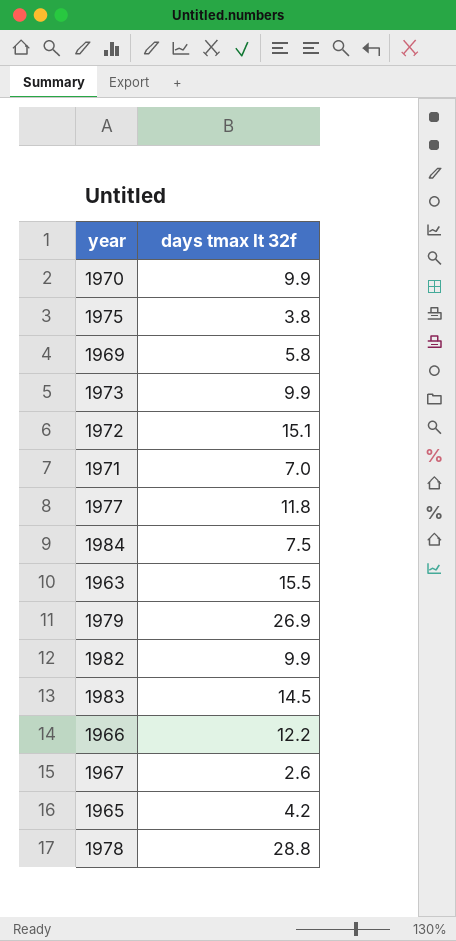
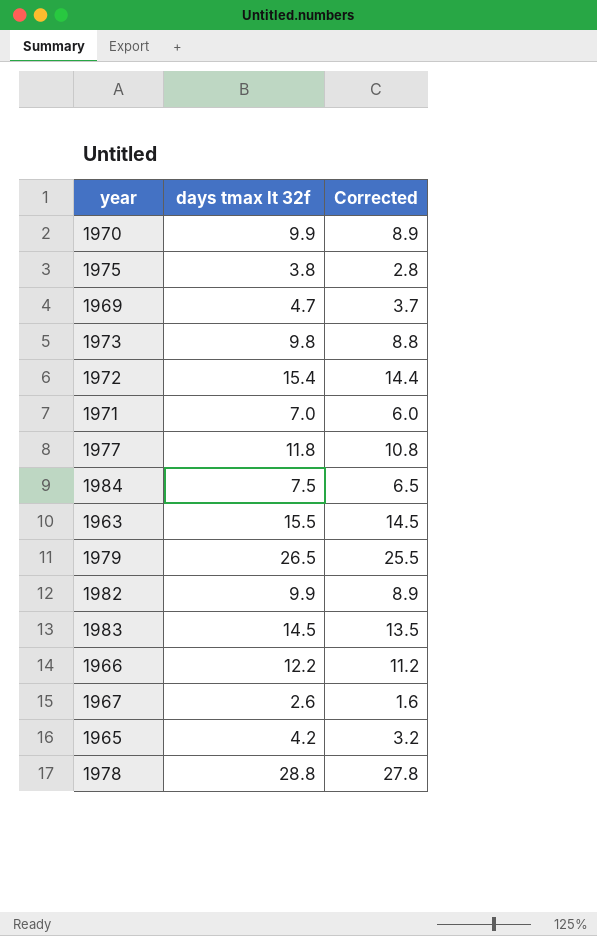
column Corrected | formula: none -> [days tmax lt 32f] - 1
1969 | days tmax lt 32f: 5.8 -> 4.7
1973 | days tmax lt 32f: 9.9 -> 9.8
1972 | days tmax lt 32f: 15.1 -> 15.4
1979 | days tmax lt 32f: 26.9 -> 26.5

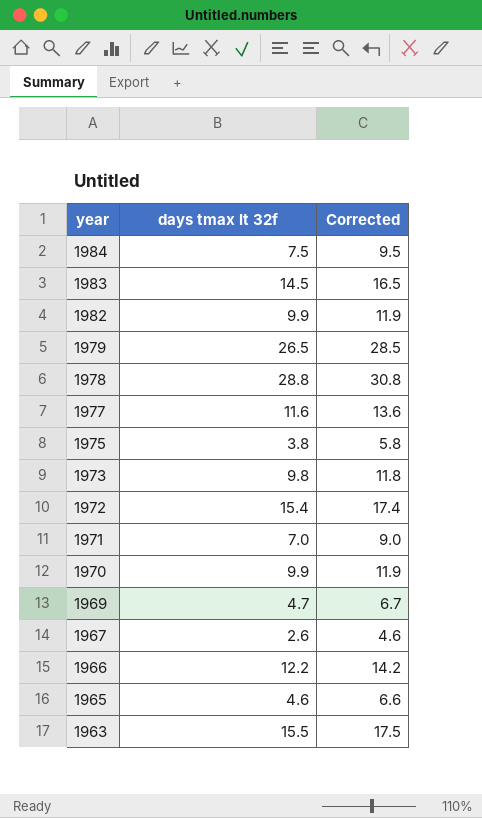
row order: none -> year descending
column Corrected | formula: [days tmax lt 32f] - 1 -> [days tmax lt 32f] + 2
1977 | days tmax lt 32f: 11.8 -> 11.6
1965 | days tmax lt 32f: 4.2 -> 4.6

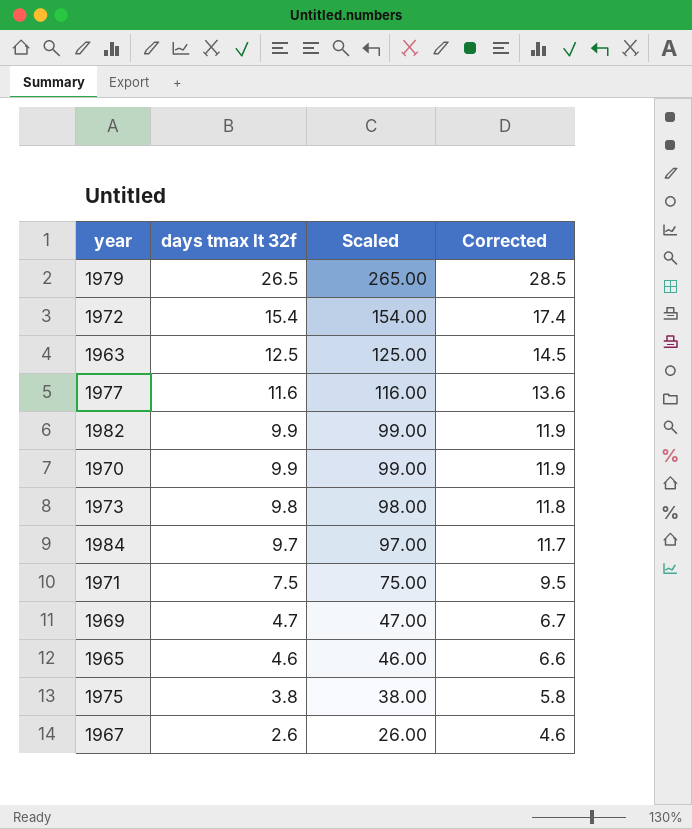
row order: year descending -> days tmax lt 32f descending
column Scaled | formula: none -> [days tmax lt 32f] * 10
row 1983: 14.5 | 16.5 -> none
row 1978: 28.8 | 30.8 -> none
row 1966: 12.2 | 14.2 -> none
1963 | days tmax lt 32f: 15.5 -> 12.5
1963 | Corrected: 17.5 -> 14.5
1984 | days tmax lt 32f: 7.5 -> 9.7
1984 | Corrected: 9.5 -> 11.7
1971 | days tmax lt 32f: 7.0 -> 7.5
1971 | Corrected: 9.0 -> 9.5

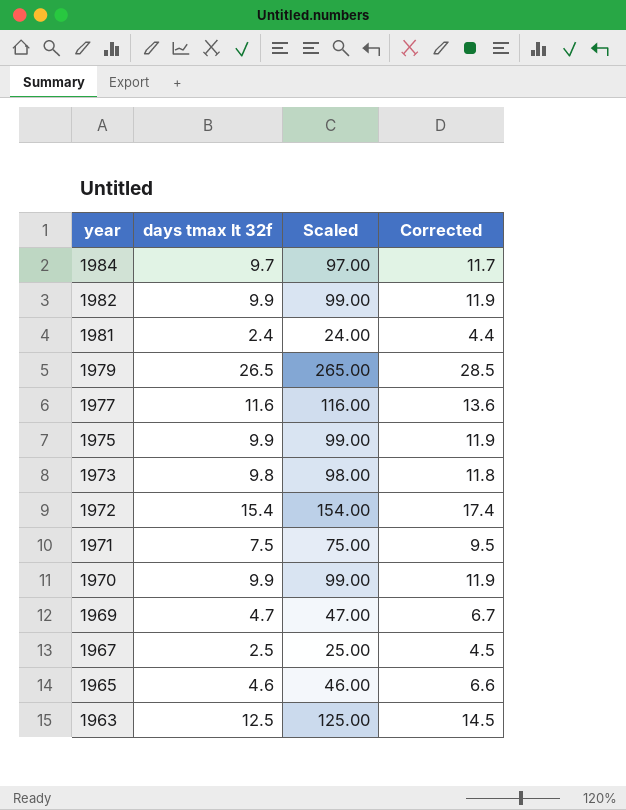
row order: days tmax lt 32f descending -> year descending
row 1981: none -> 2.4 | 24.00 | 4.4
1975 | days tmax lt 32f: 3.8 -> 9.9
1975 | Scaled: 38.00 -> 99.00
1975 | Corrected: 5.8 -> 11.9
1967 | days tmax lt 32f: 2.6 -> 2.5
1967 | Scaled: 26.00 -> 25.00
1967 | Corrected: 4.6 -> 4.5

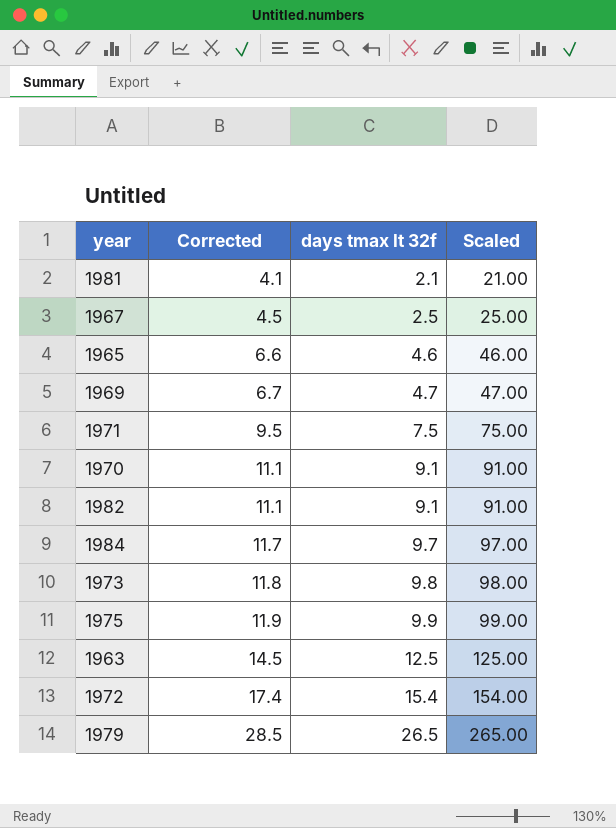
row order: year descending -> Corrected ascending
column Corrected | position: 4 -> 2
row 1977: 11.6 | 116.00 | 13.6 -> none
1981 | Corrected: 4.4 -> 4.1
1981 | days tmax lt 32f: 2.4 -> 2.1
1981 | Scaled: 24.00 -> 21.00
1970 | Corrected: 11.9 -> 11.1
1970 | days tmax lt 32f: 9.9 -> 9.1
1970 | Scaled: 99.00 -> 91.00
1982 | Corrected: 11.9 -> 11.1
1982 | days tmax lt 32f: 9.9 -> 9.1
1982 | Scaled: 99.00 -> 91.00

